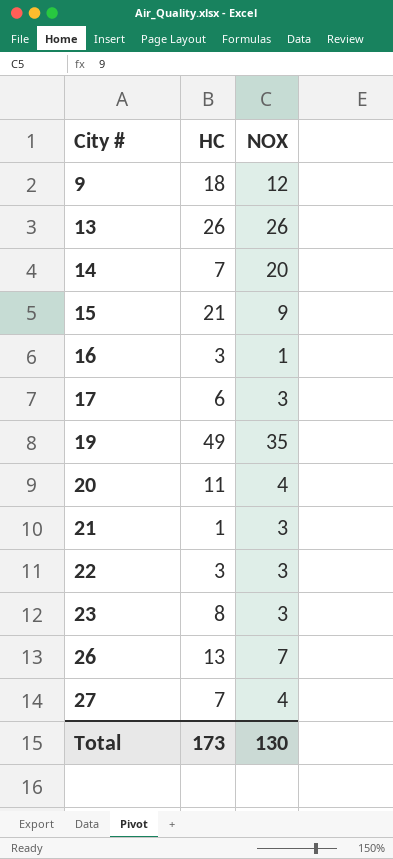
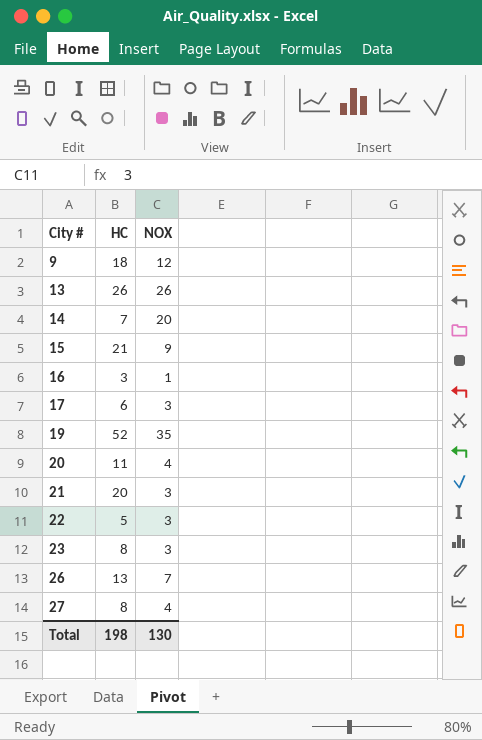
19 | HC: 49 -> 52
21 | HC: 1 -> 20
22 | HC: 3 -> 5
27 | HC: 7 -> 8
Total | HC: 173 -> 198

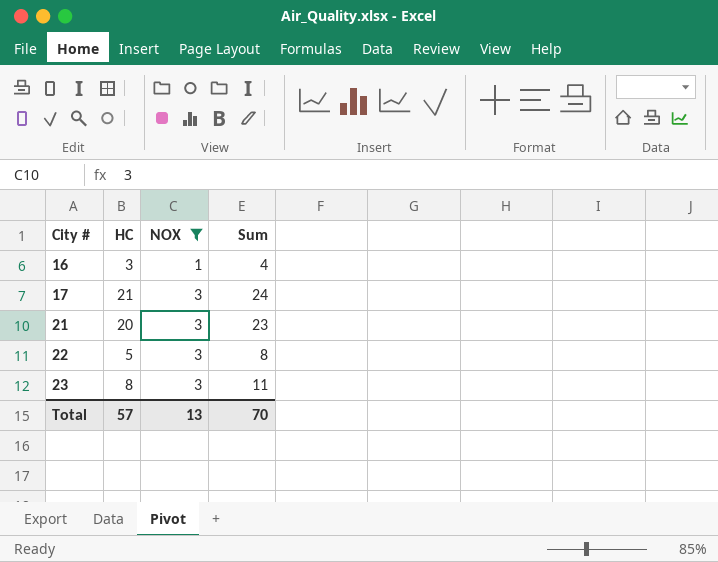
filter: none -> NOX <= 3
column Sum | formula: none -> [HC] + [NOX]
17 | HC: 6 -> 21
Total | HC: 198 -> 57
Total | NOX: 130 -> 13

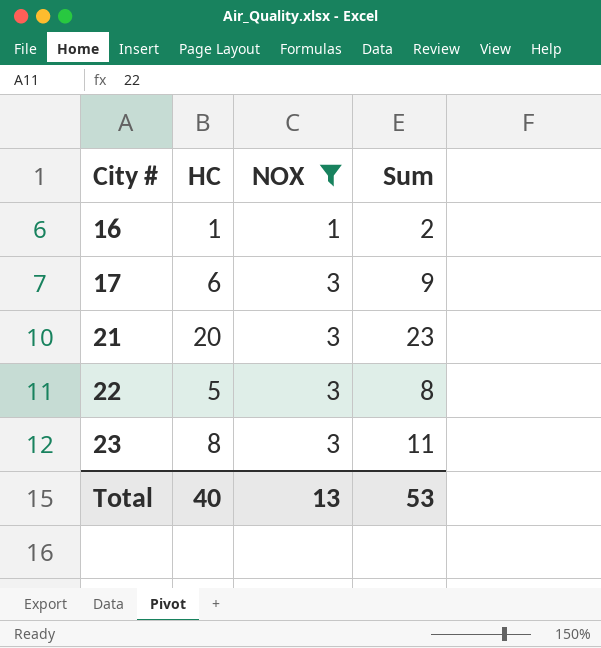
16 | HC: 3 -> 1
16 | Sum: 4 -> 2
17 | HC: 21 -> 6
17 | Sum: 24 -> 9
Total | HC: 57 -> 40
Total | Sum: 70 -> 53

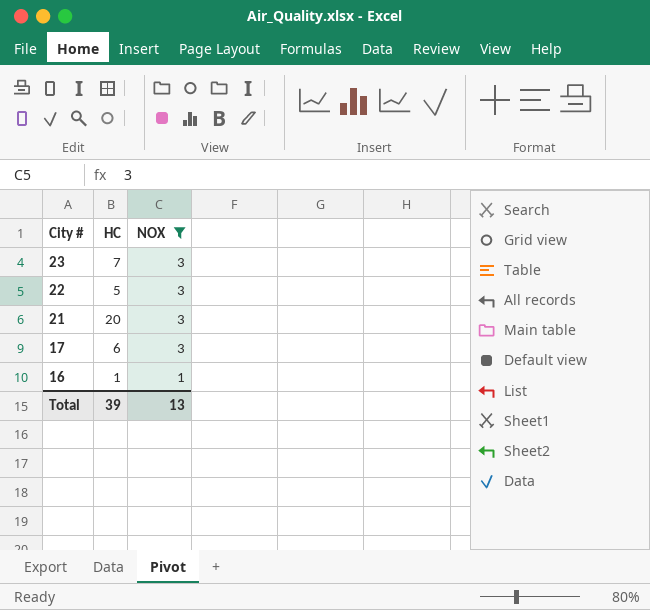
row order: City # ascending -> City # descending
column Sum | formula: [HC] + [NOX] -> none
23 | HC: 8 -> 7
Total | HC: 40 -> 39

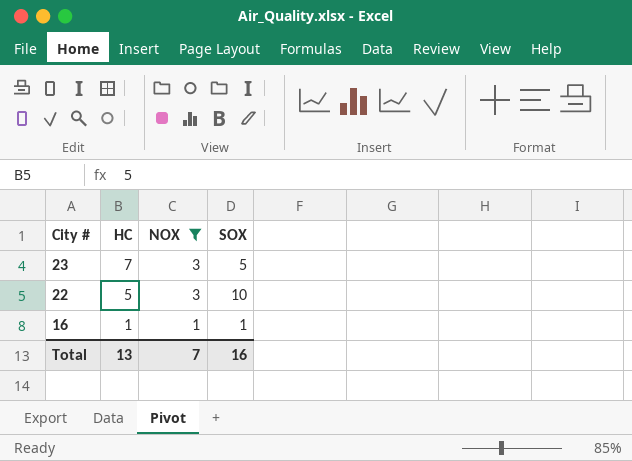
column SOX | position: none -> 4
row 21: 20 | 3 -> none
row 17: 6 | 3 -> none
Total | HC: 39 -> 13
Total | NOX: 13 -> 7

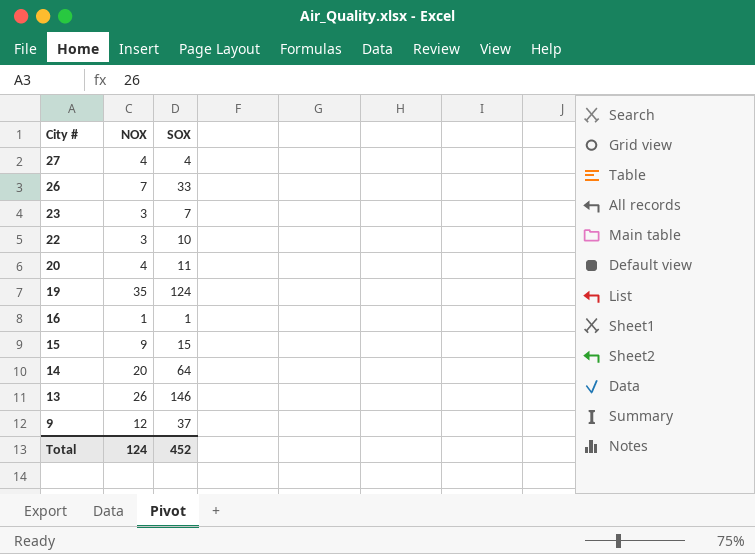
filter: NOX <= 3 -> none
column HC | position: 2 -> none
23 | SOX: 5 -> 7
Total | NOX: 7 -> 124
Total | SOX: 16 -> 452

